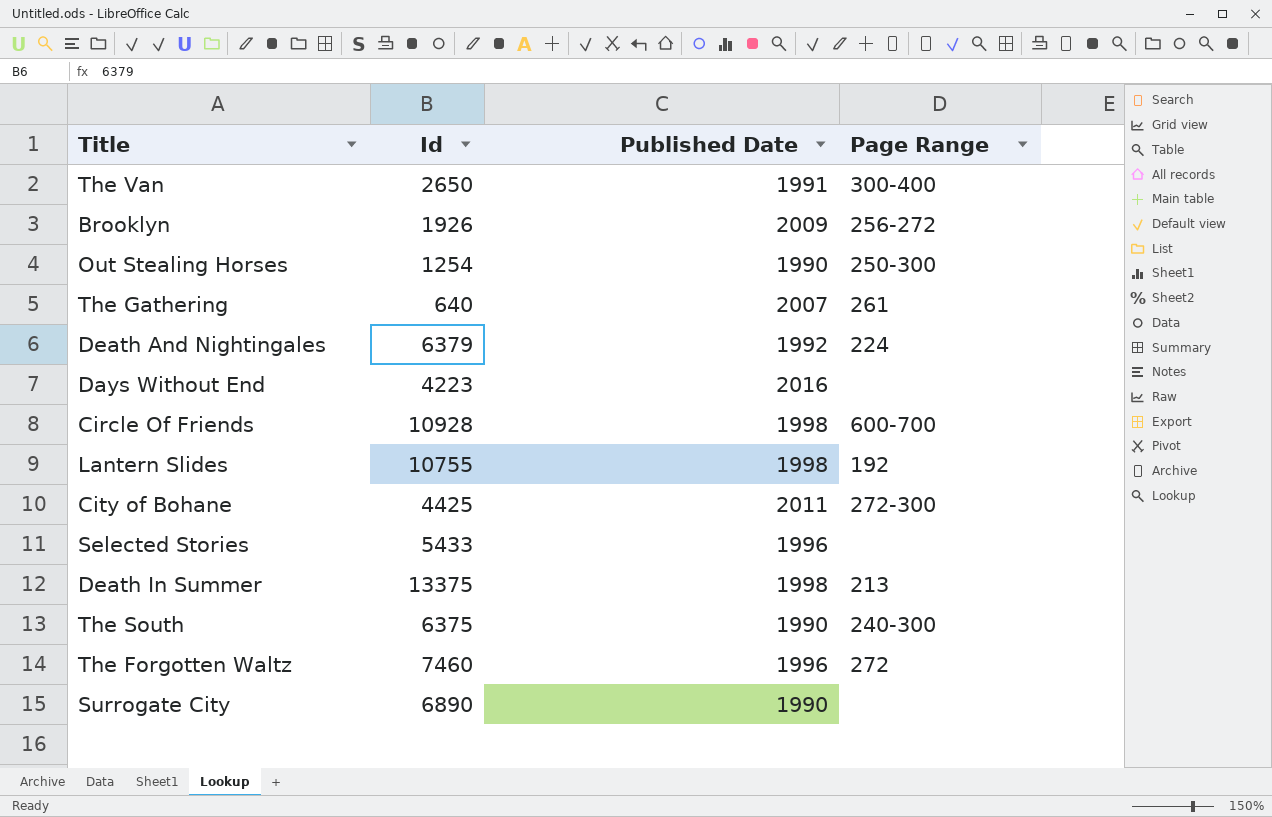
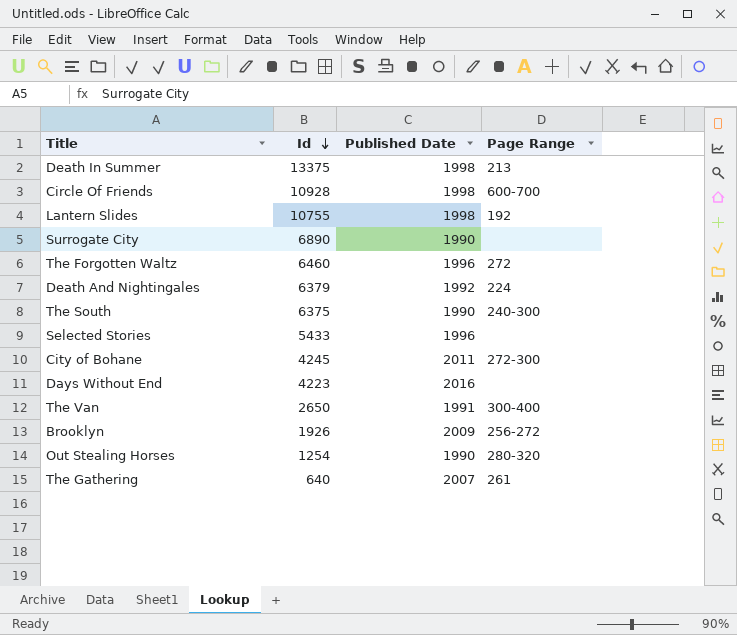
row order: none -> Id descending
The Forgotten Waltz | Id: 7460 -> 6460
City of Bohane | Id: 4425 -> 4245
Out Stealing Horses | Page Range: 250-300 -> 280-320

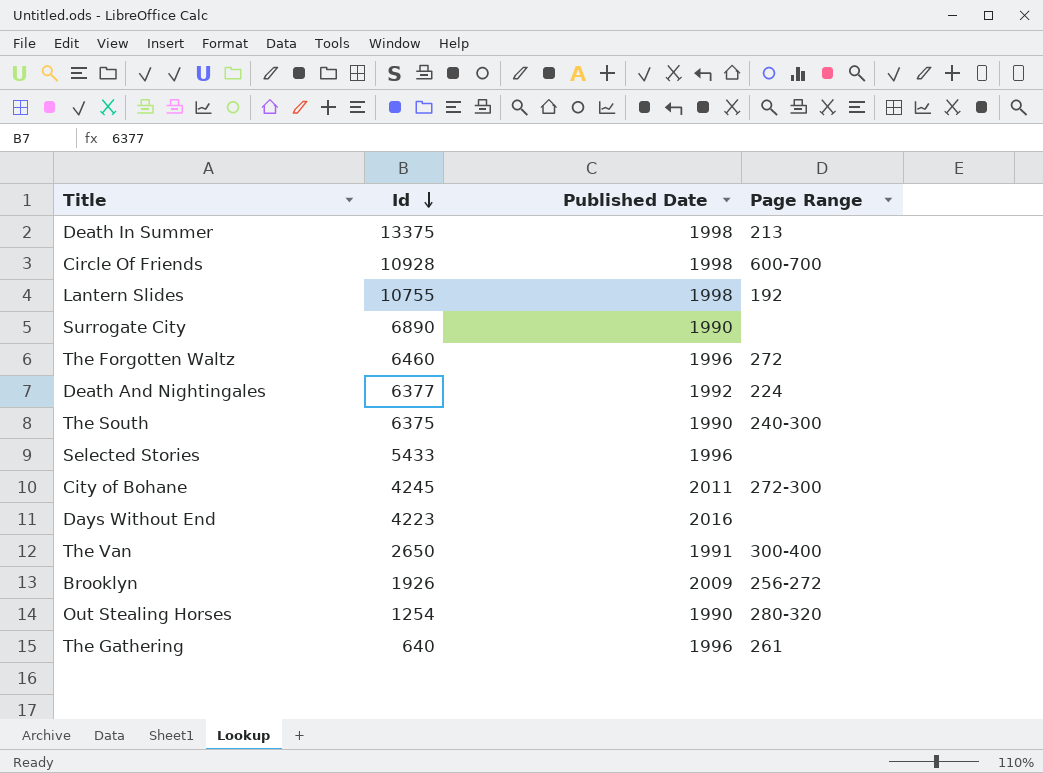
Death And Nightingales | Id: 6379 -> 6377
The Gathering | Published Date: 2007 -> 1996

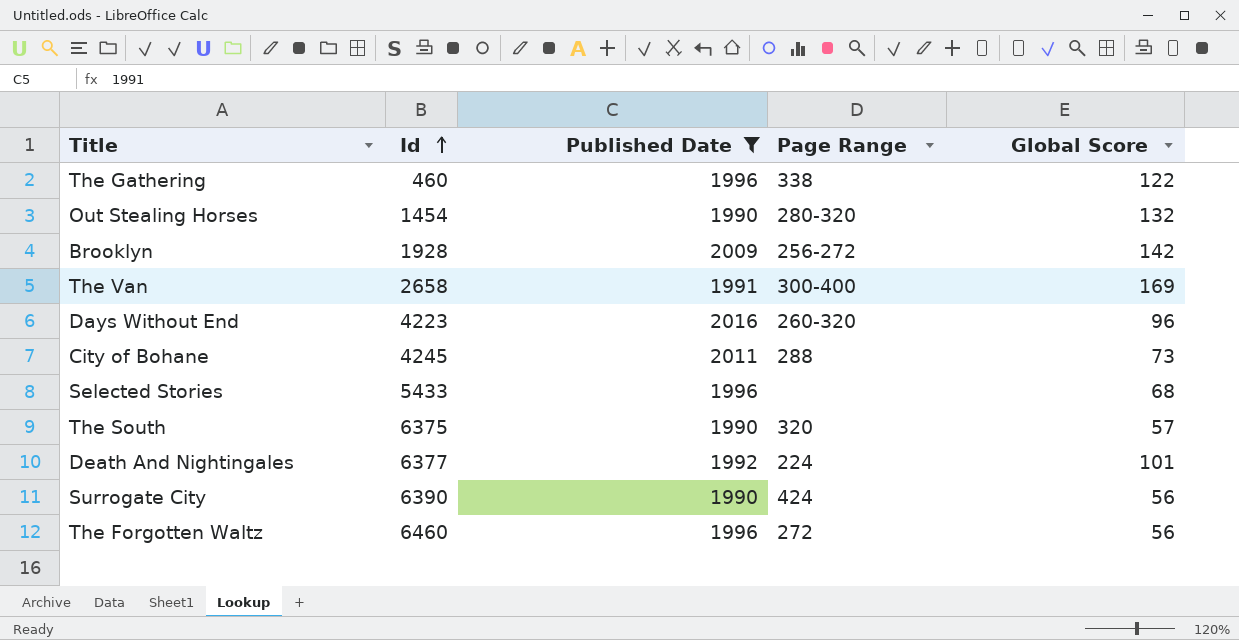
filter: none -> Published Date != 1998
row order: Id descending -> Id ascending
column Global Score | position: none -> 5
The Gathering | Id: 640 -> 460
The Gathering | Page Range: 261 -> 338
Out Stealing Horses | Id: 1254 -> 1454
Brooklyn | Id: 1926 -> 1928
The Van | Id: 2650 -> 2658
Days Without End | Page Range: none -> 260-320
City of Bohane | Page Range: 272-300 -> 288
The South | Page Range: 240-300 -> 320
Surrogate City | Id: 6890 -> 6390
Surrogate City | Page Range: none -> 424

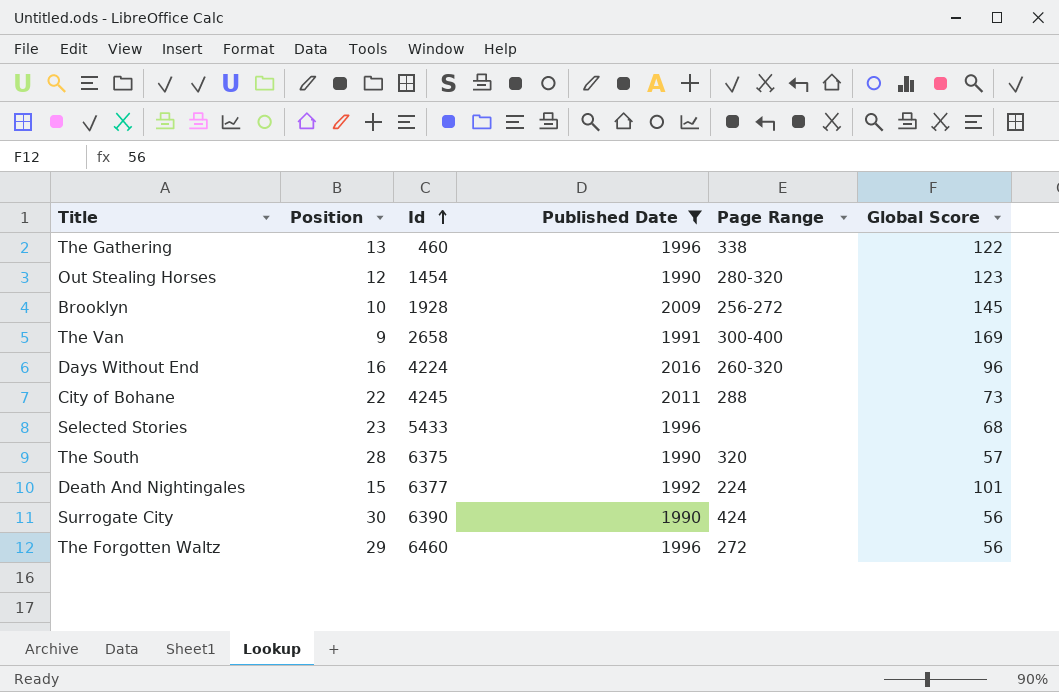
column Position | position: none -> 2
Out Stealing Horses | Global Score: 132 -> 123
Brooklyn | Global Score: 142 -> 145
Days Without End | Id: 4223 -> 4224

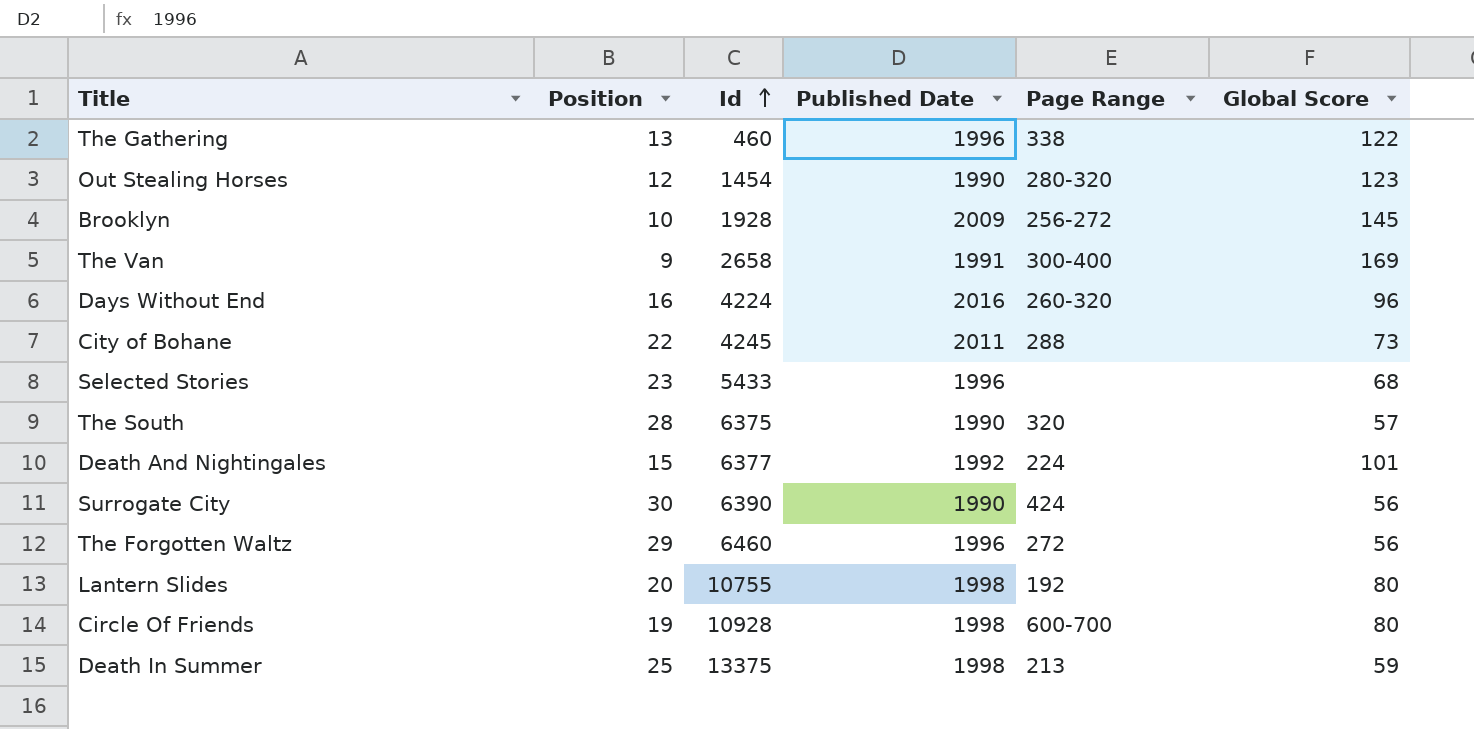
filter: Published Date != 1998 -> none

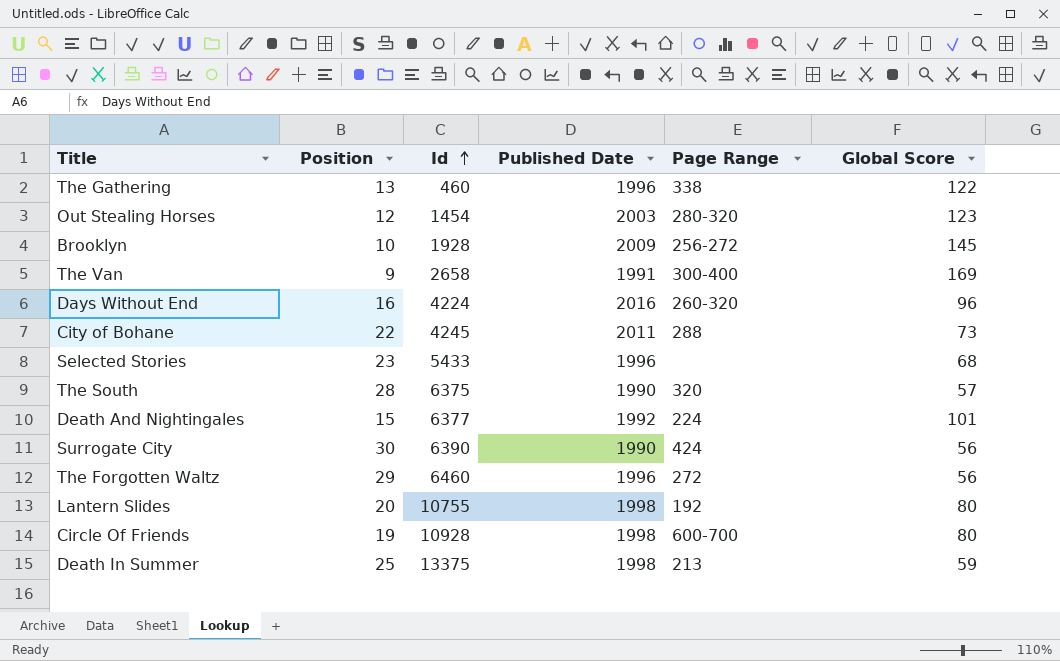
Out Stealing Horses | Published Date: 1990 -> 2003

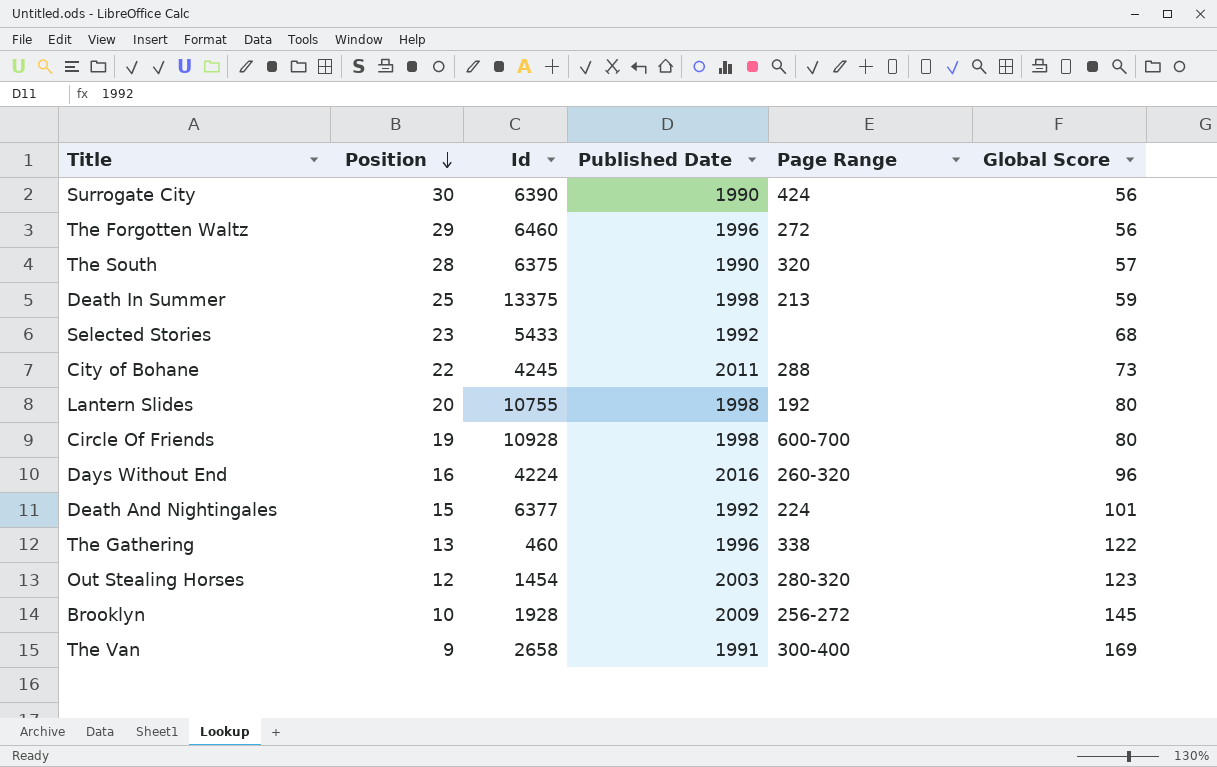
row order: Id ascending -> Position descending
Selected Stories | Published Date: 1996 -> 1992

